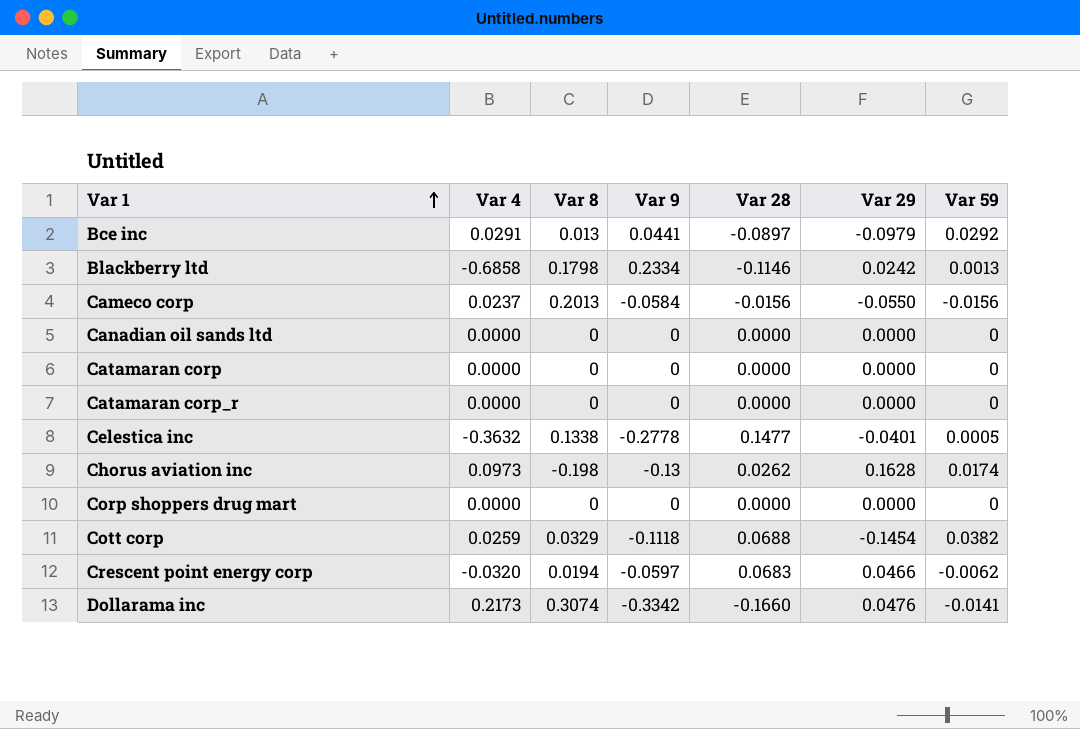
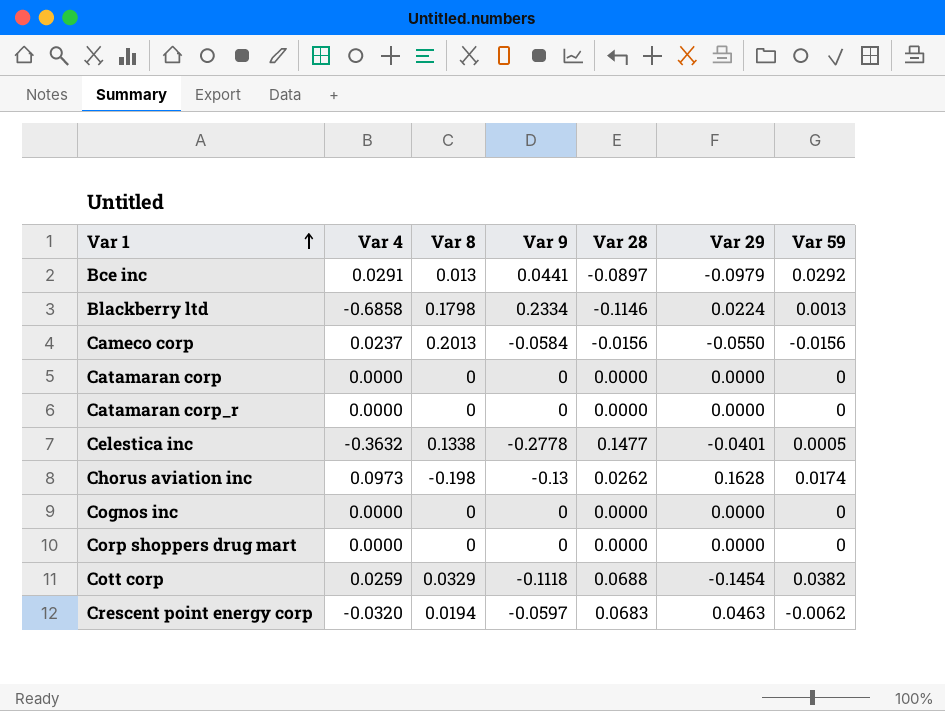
row Canadian oil sands ltd: 0.0000 | 0 | 0 | 0.0000 | 0.0000 | 0 -> none
row Dollarama inc: 0.2173 | 0.3074 | -0.3342 | -0.1660 | 0.0476 | -0.0141 -> none
Blackberry ltd | Var 29: 0.0242 -> 0.0224
row Cognos inc: none -> 0.0000 | 0 | 0 | 0.0000 | 0.0000 | 0
Crescent point energy corp | Var 29: 0.0466 -> 0.0463

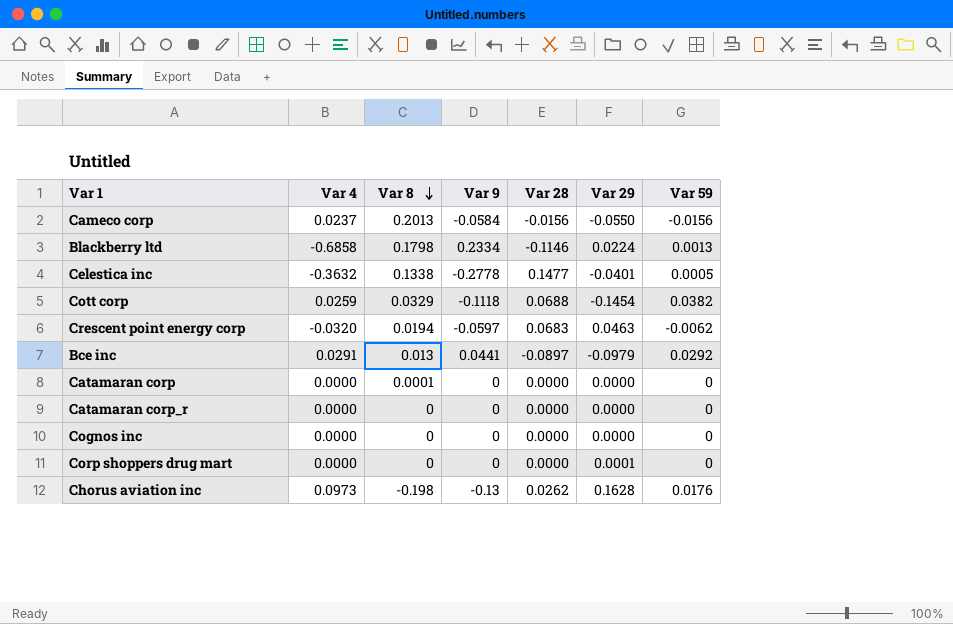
row order: Var 1 ascending -> Var 8 descending
Catamaran corp | Var 8: 0 -> 0.0001
Corp shoppers drug mart | Var 29: 0.0000 -> 0.0001
Chorus aviation inc | Var 59: 0.0174 -> 0.0176

